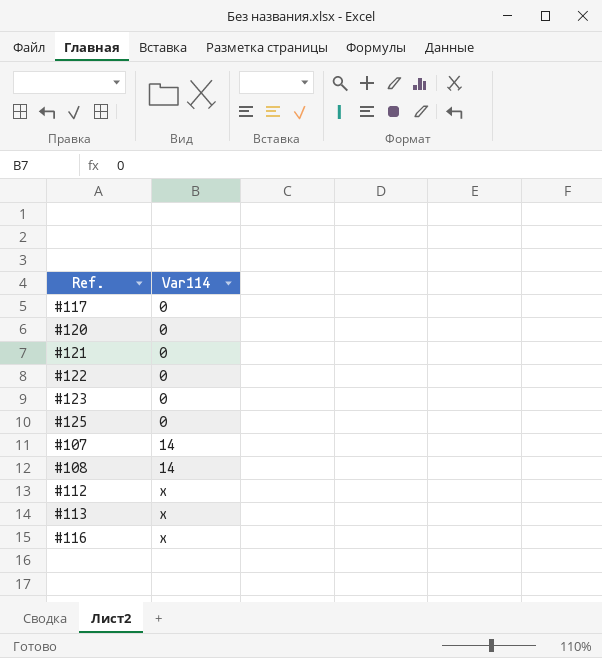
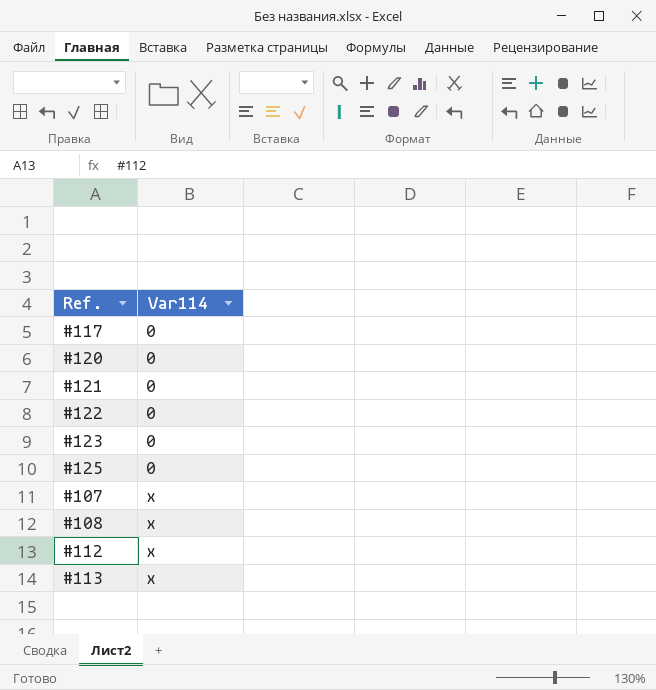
row #116: х -> none
#107 | Var114: 14 -> х
#108 | Var114: 14 -> х

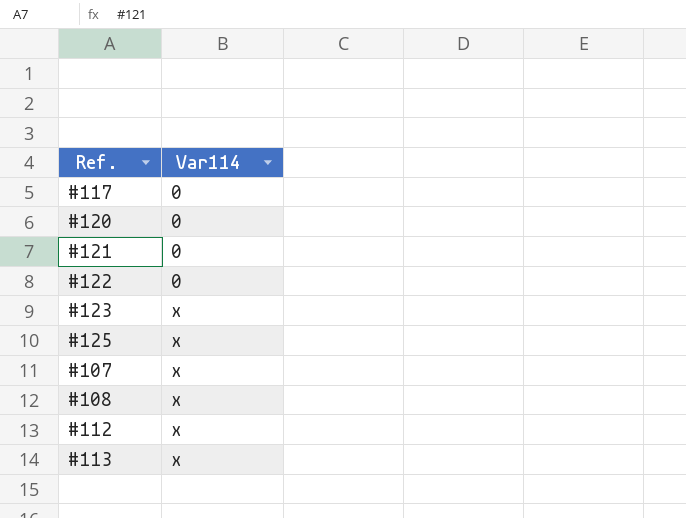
#123 | Var114: 0 -> х
#125 | Var114: 0 -> х

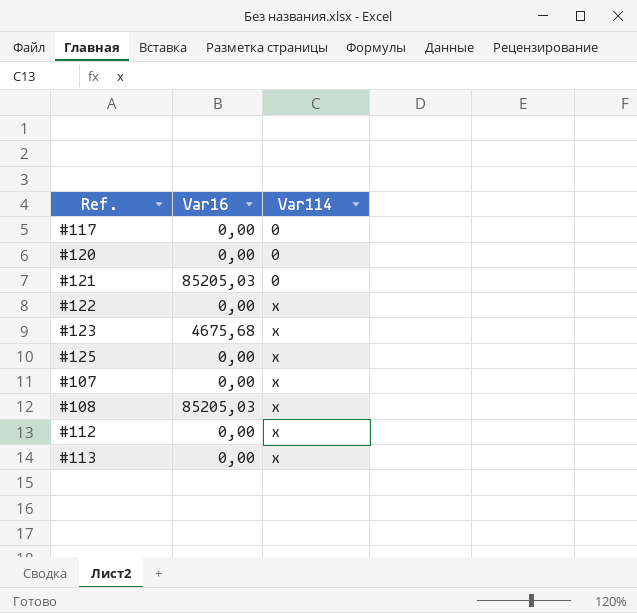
column Var16 | position: none -> 2
#122 | Var114: 0 -> х

